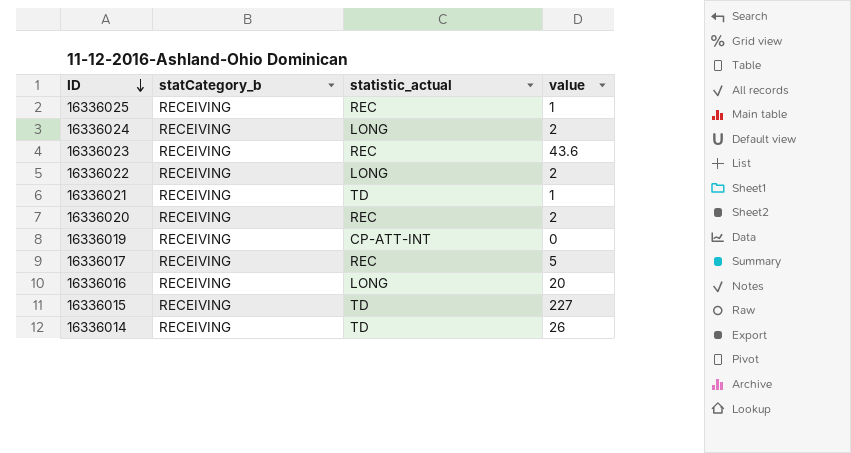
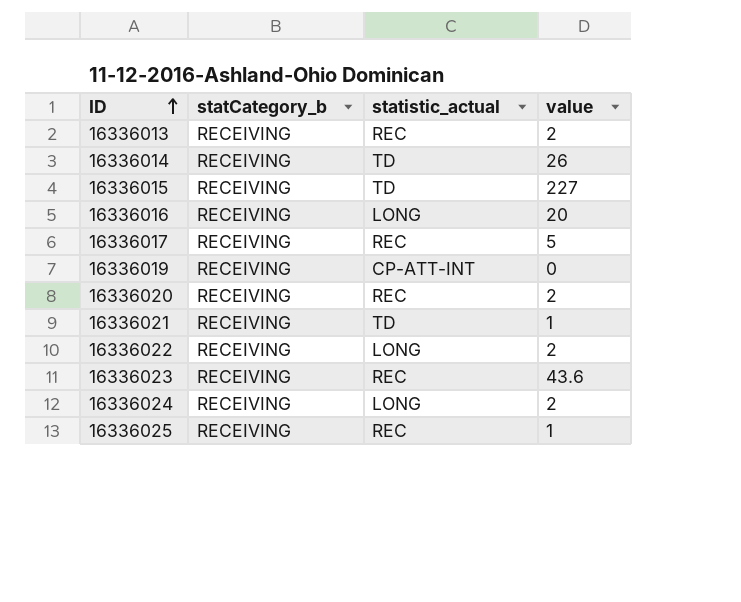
row order: ID descending -> ID ascending
row 16336013: none -> RECEIVING | REC | 2

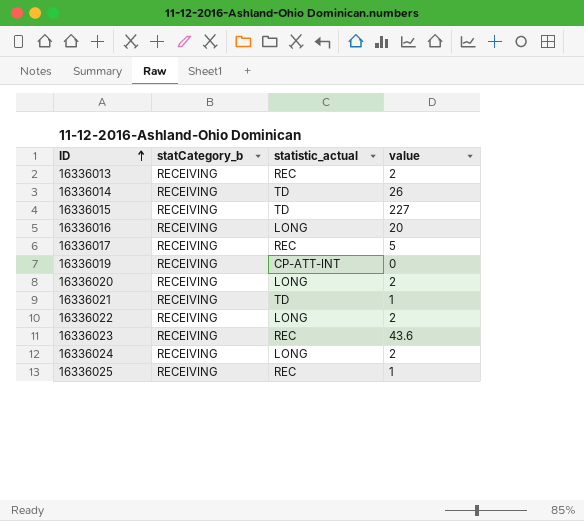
16336020 | statistic_actual: REC -> LONG

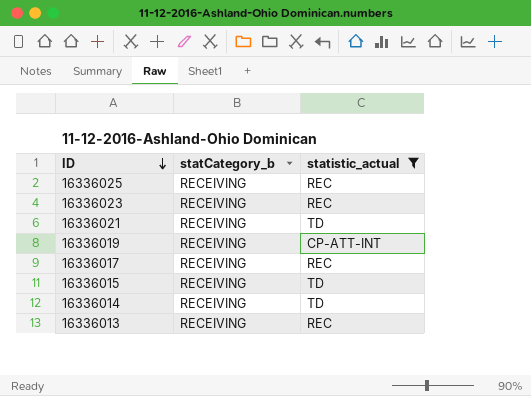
filter: none -> statistic_actual != LONG
row order: ID ascending -> ID descending
column value | position: 4 -> none

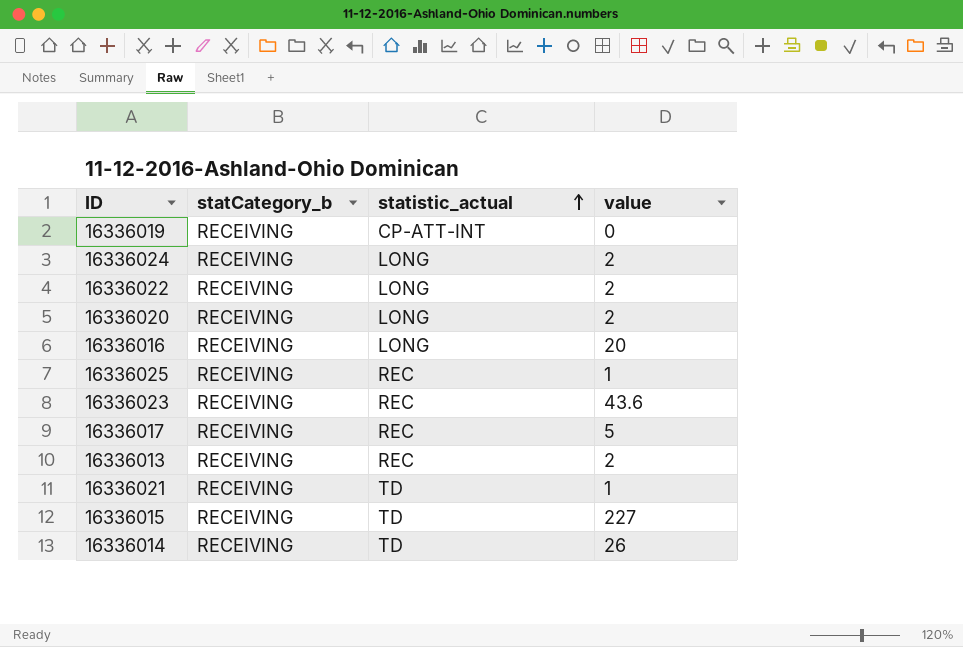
filter: statistic_actual != LONG -> none
row order: ID descending -> statistic_actual ascending
column value | position: none -> 4

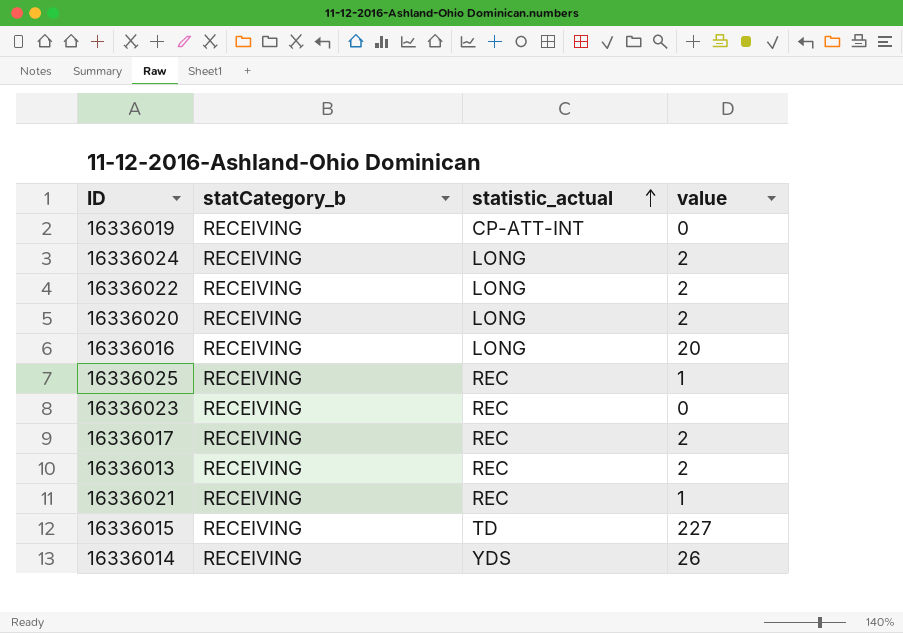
16336023 | value: 43.6 -> 0
16336017 | value: 5 -> 2
16336021 | statistic_actual: TD -> REC
16336014 | statistic_actual: TD -> YDS

